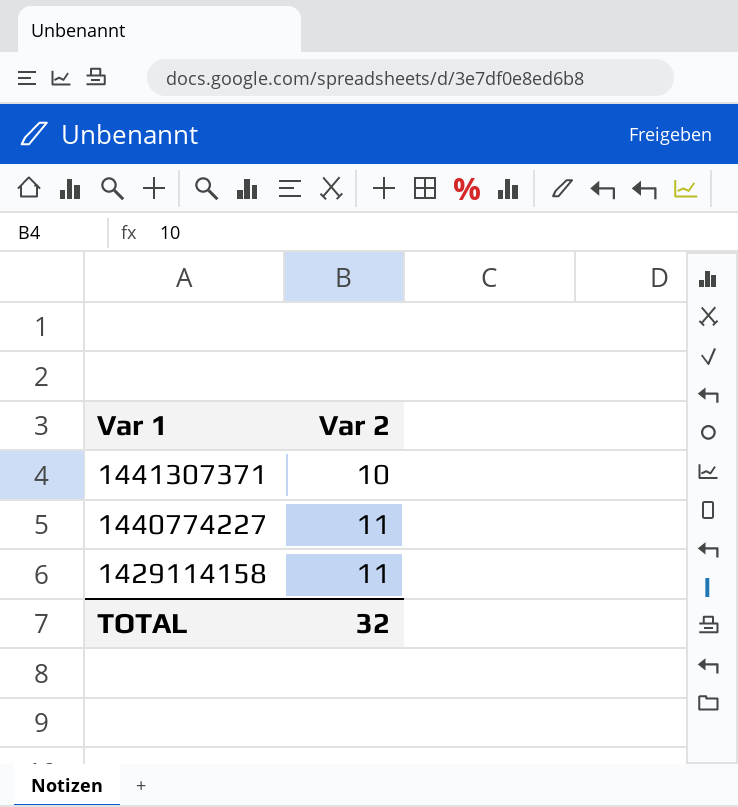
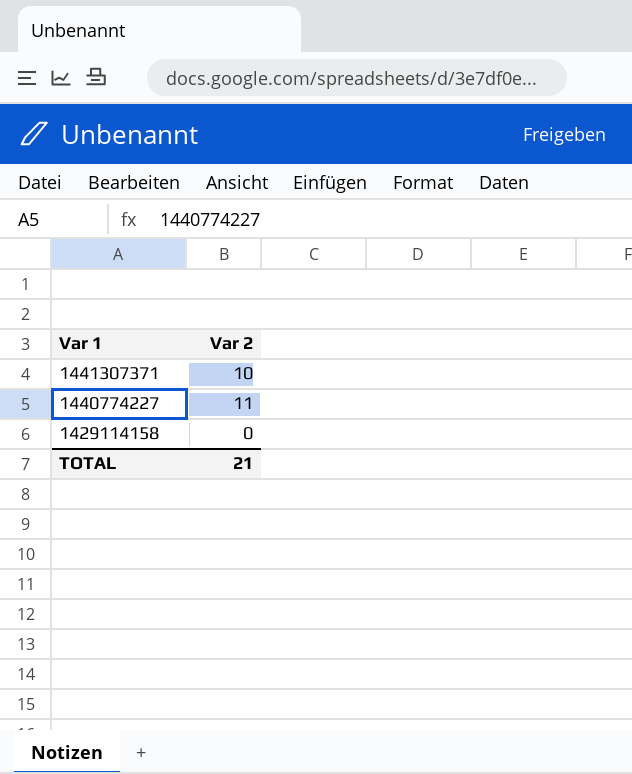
1429114158 | Var 2: 11 -> 0
TOTAL | Var 2: 32 -> 21

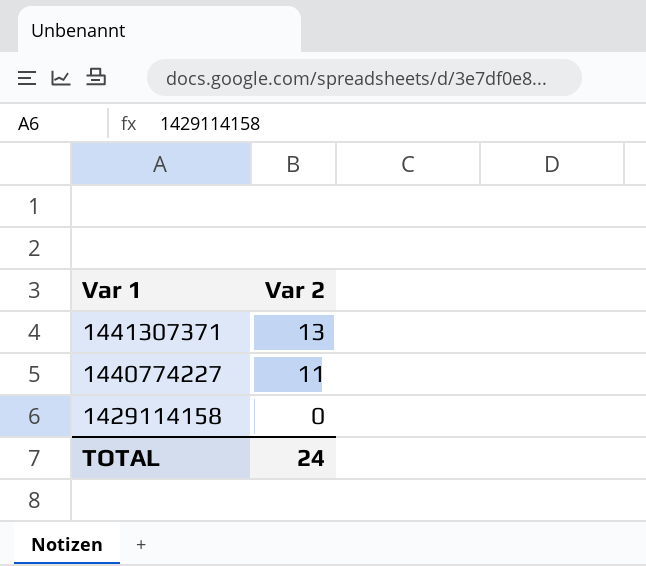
1441307371 | Var 2: 10 -> 13
TOTAL | Var 2: 21 -> 24

